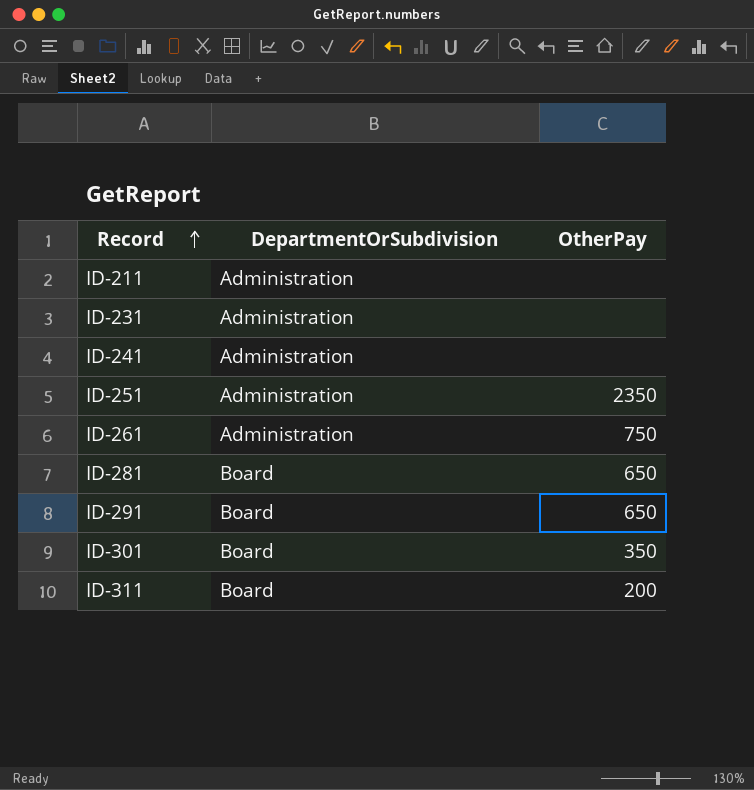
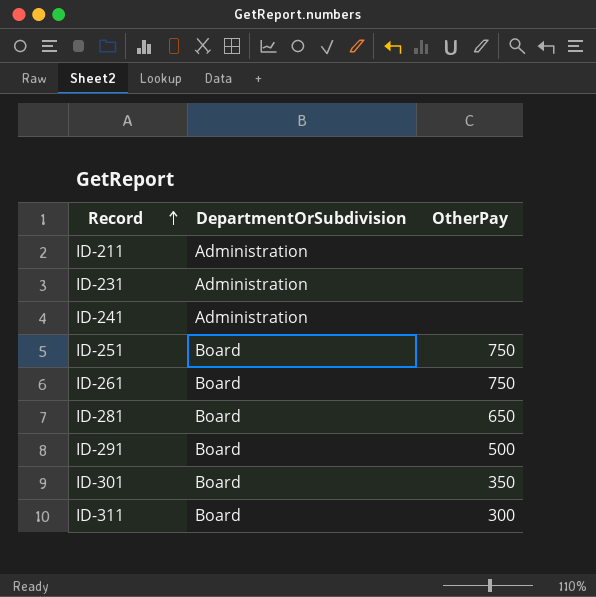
ID-251 | DepartmentOrSubdivision: Administration -> Board
ID-251 | OtherPay: 2350 -> 750
ID-261 | DepartmentOrSubdivision: Administration -> Board
ID-291 | OtherPay: 650 -> 500
ID-311 | OtherPay: 200 -> 300

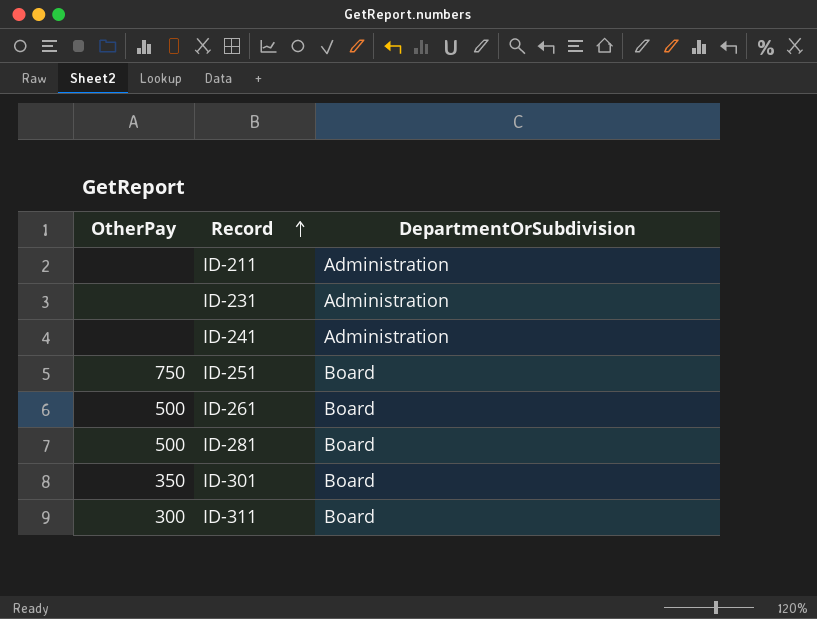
column OtherPay | position: 3 -> 1
row ID-291: Board | 500 -> none
ID-261 | OtherPay: 750 -> 500
ID-281 | OtherPay: 650 -> 500

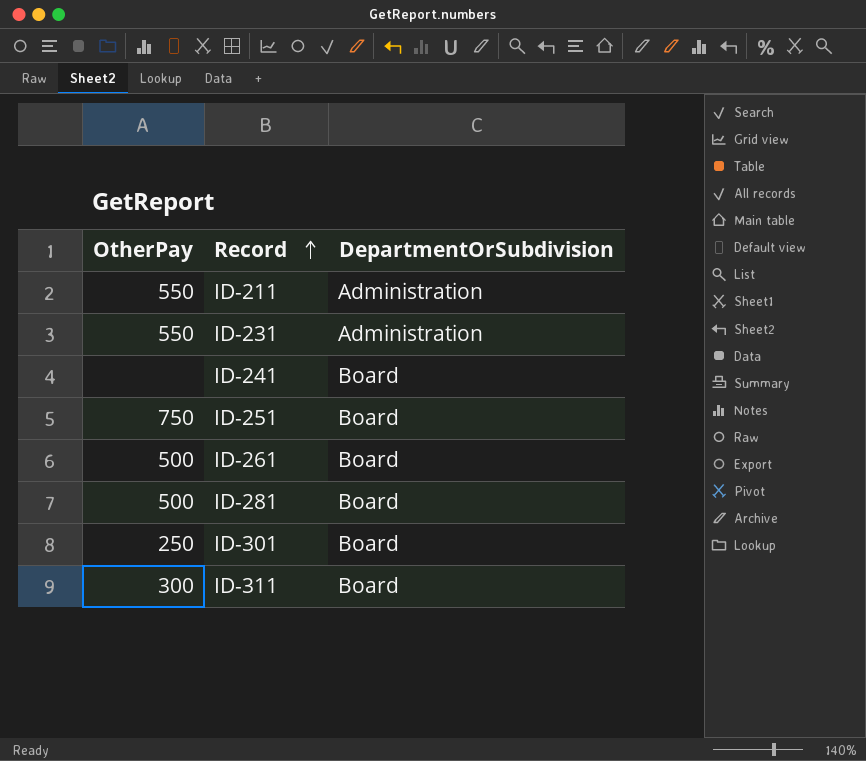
ID-211 | OtherPay: none -> 550
ID-231 | OtherPay: none -> 550
ID-241 | DepartmentOrSubdivision: Administration -> Board
ID-301 | OtherPay: 350 -> 250

